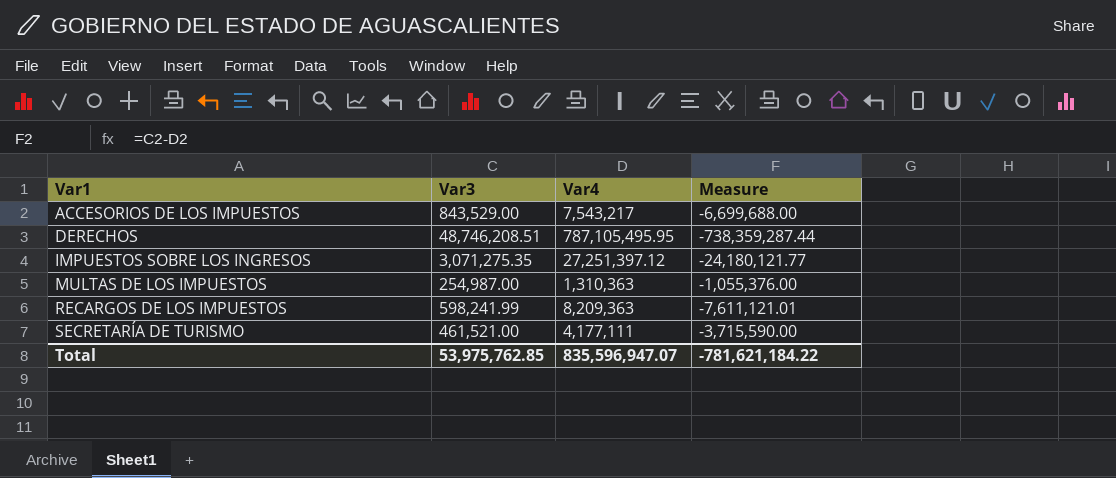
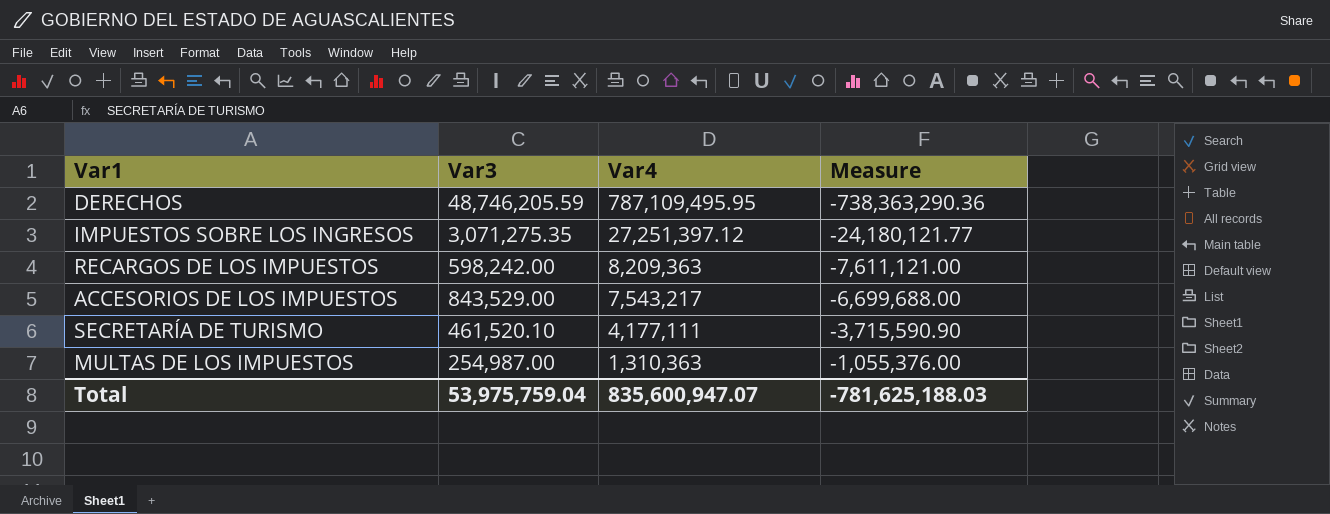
row order: Var1 ascending -> Var4 descending
DERECHOS | Var3: 48,746,208.51 -> 48,746,205.59
DERECHOS | Var4: 787,105,495.95 -> 787,109,495.95
DERECHOS | Measure: -738,359,287.44 -> -738,363,290.36
RECARGOS DE LOS IMPUESTOS | Var3: 598,241.99 -> 598,242.00
RECARGOS DE LOS IMPUESTOS | Measure: -7,611,121.01 -> -7,611,121.00
SECRETARÍA DE TURISMO | Var3: 461,521.00 -> 461,520.10
SECRETARÍA DE TURISMO | Measure: -3,715,590.00 -> -3,715,590.90
Total | Var3: 53,975,762.85 -> 53,975,759.04
Total | Var4: 835,596,947.07 -> 835,600,947.07
Total | Measure: -781,621,184.22 -> -781,625,188.03

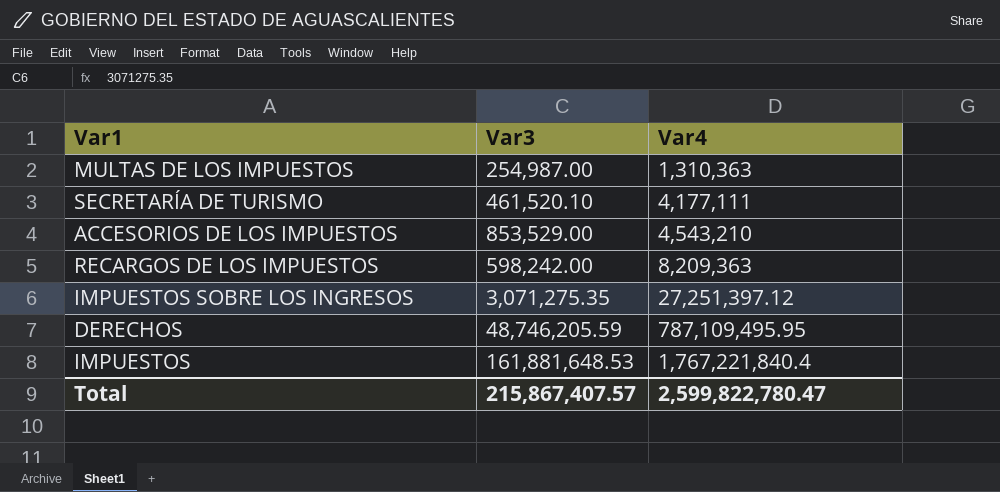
row order: Var4 descending -> Var4 ascending
column Measure | formula: [Var3] - [Var4] -> none
ACCESORIOS DE LOS IMPUESTOS | Var3: 843,529.00 -> 853,529.00
ACCESORIOS DE LOS IMPUESTOS | Var4: 7,543,217 -> 4,543,210
row IMPUESTOS: none -> 161,881,648.53 | 1,767,221,840.4
Total | Var3: 53,975,759.04 -> 215,867,407.57
Total | Var4: 835,600,947.07 -> 2,599,822,780.47

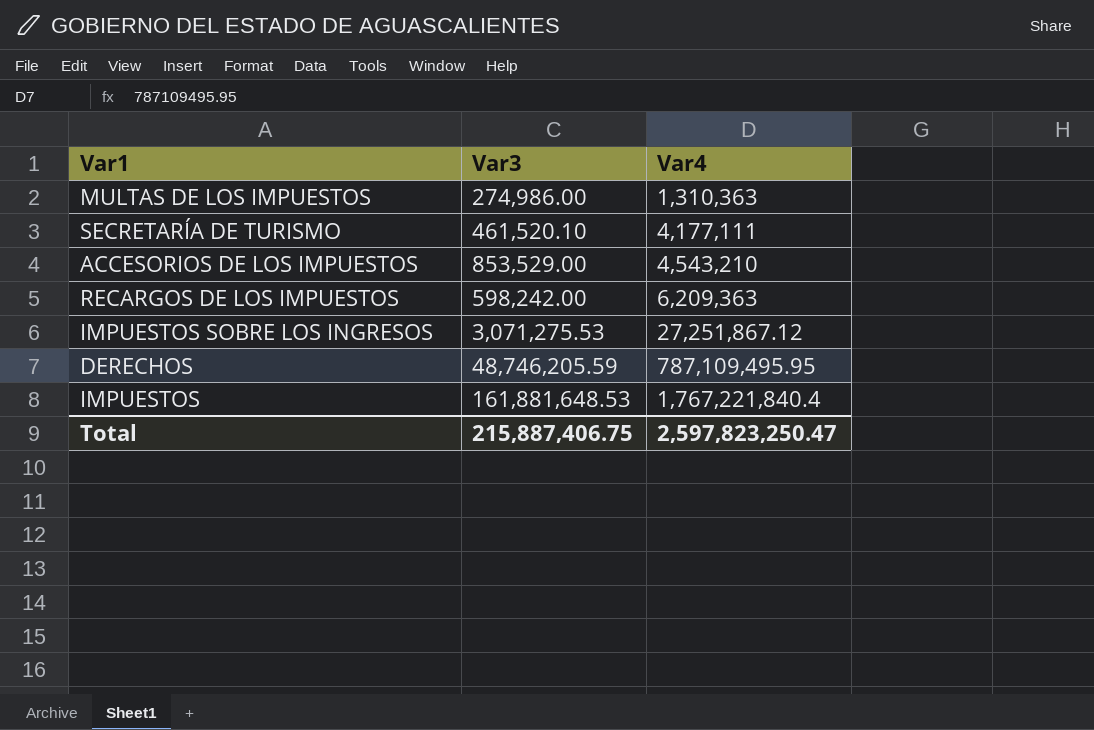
MULTAS DE LOS IMPUESTOS | Var3: 254,987.00 -> 274,986.00
RECARGOS DE LOS IMPUESTOS | Var4: 8,209,363 -> 6,209,363
IMPUESTOS SOBRE LOS INGRESOS | Var3: 3,071,275.35 -> 3,071,275.53
IMPUESTOS SOBRE LOS INGRESOS | Var4: 27,251,397.12 -> 27,251,867.12
Total | Var3: 215,867,407.57 -> 215,887,406.75
Total | Var4: 2,599,822,780.47 -> 2,597,823,250.47

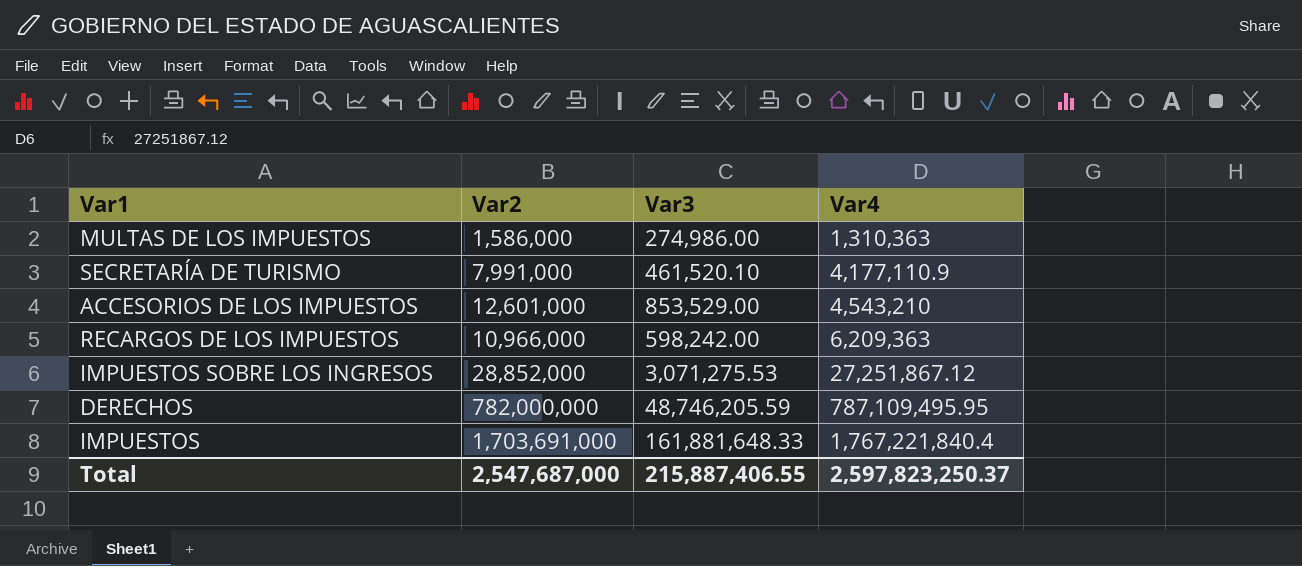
column Var2 | position: none -> 2
SECRETARÍA DE TURISMO | Var4: 4,177,111 -> 4,177,110.9
IMPUESTOS | Var3: 161,881,648.53 -> 161,881,648.33
Total | Var3: 215,887,406.75 -> 215,887,406.55
Total | Var4: 2,597,823,250.47 -> 2,597,823,250.37

